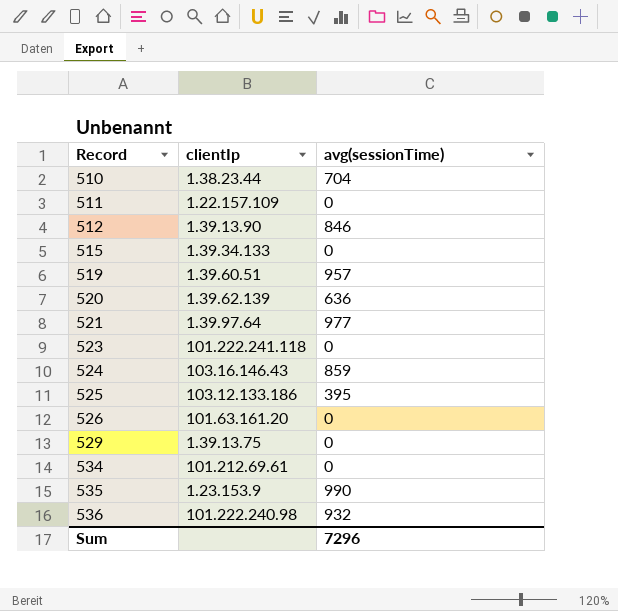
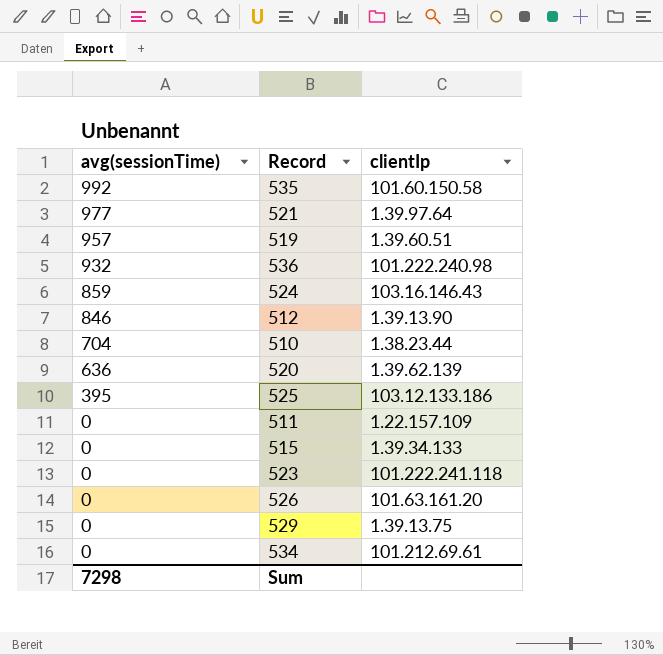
row order: Record ascending -> avg(sessionTime) descending
column avg(sessionTime) | position: 3 -> 1
535 | avg(sessionTime): 990 -> 992
535 | clientIp: 1.23.153.9 -> 101.60.150.58
Sum | avg(sessionTime): 7296 -> 7298

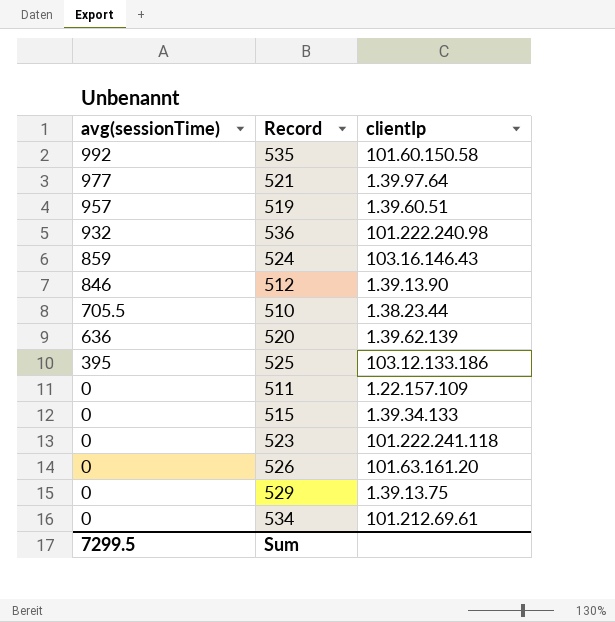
510 | avg(sessionTime): 704 -> 705.5
Sum | avg(sessionTime): 7298 -> 7299.5

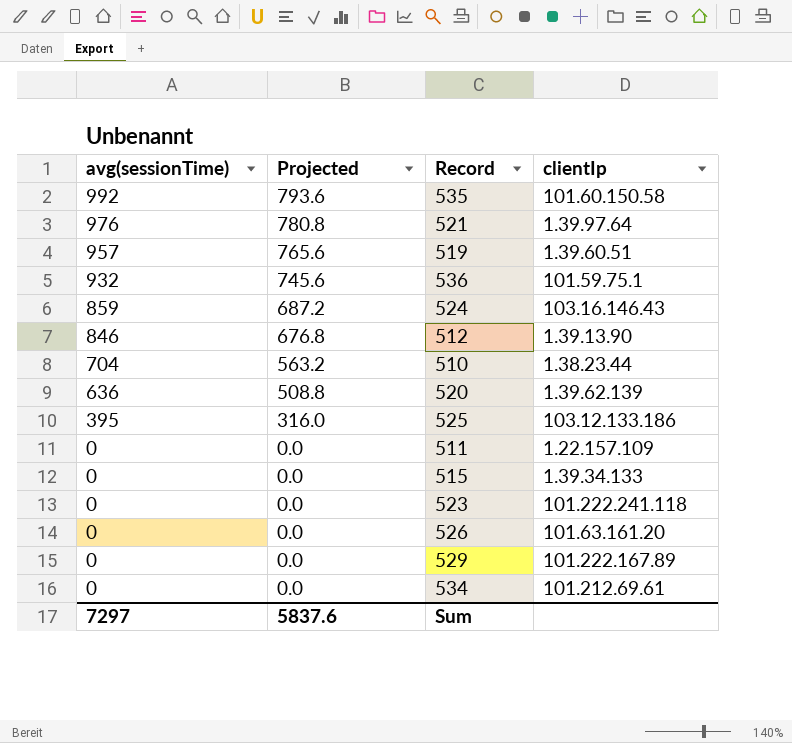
column Projected | formula: none -> [avg(sessionTime)] * 0.8
521 | avg(sessionTime): 977 -> 976
536 | clientIp: 101.222.240.98 -> 101.59.75.1
510 | avg(sessionTime): 705.5 -> 704
529 | clientIp: 1.39.13.75 -> 101.222.167.89
Sum | avg(sessionTime): 7299.5 -> 7297

